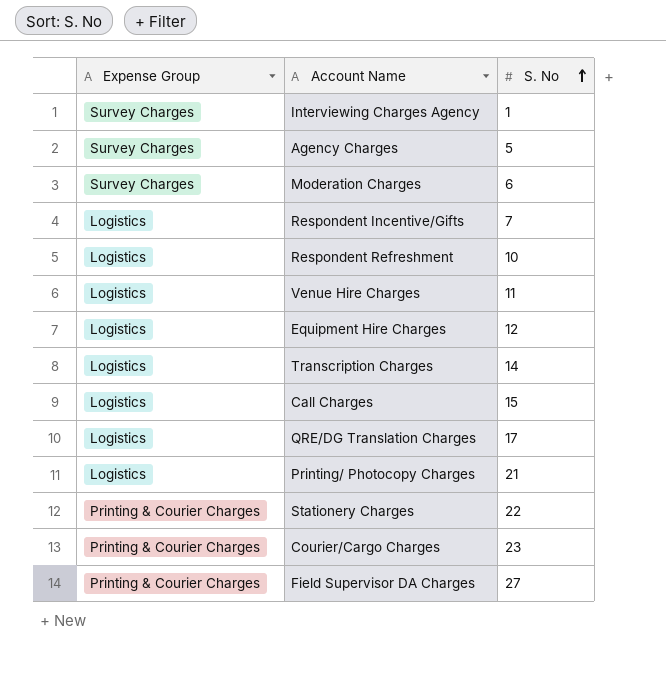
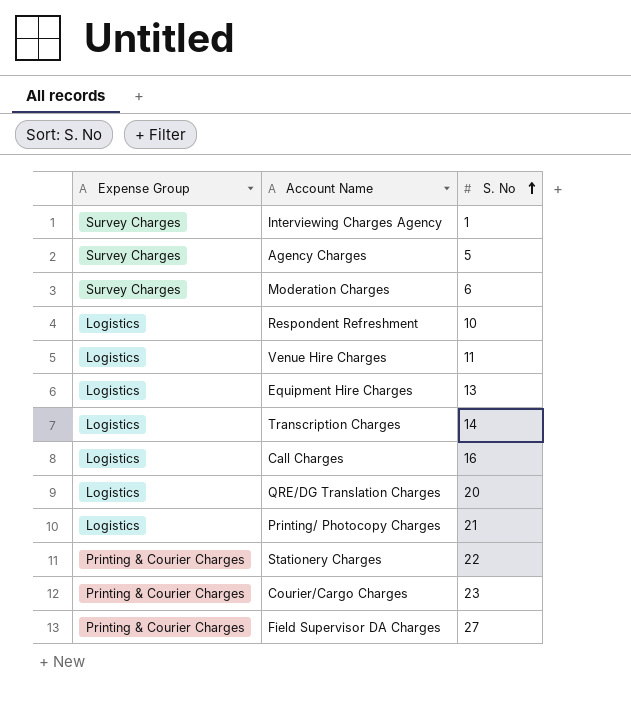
row Respondent Incentive/Gifts: Logistics | 7 -> none
Equipment Hire Charges | S. No: 12 -> 13
Call Charges | S. No: 15 -> 16
QRE/DG Translation Charges | S. No: 17 -> 20

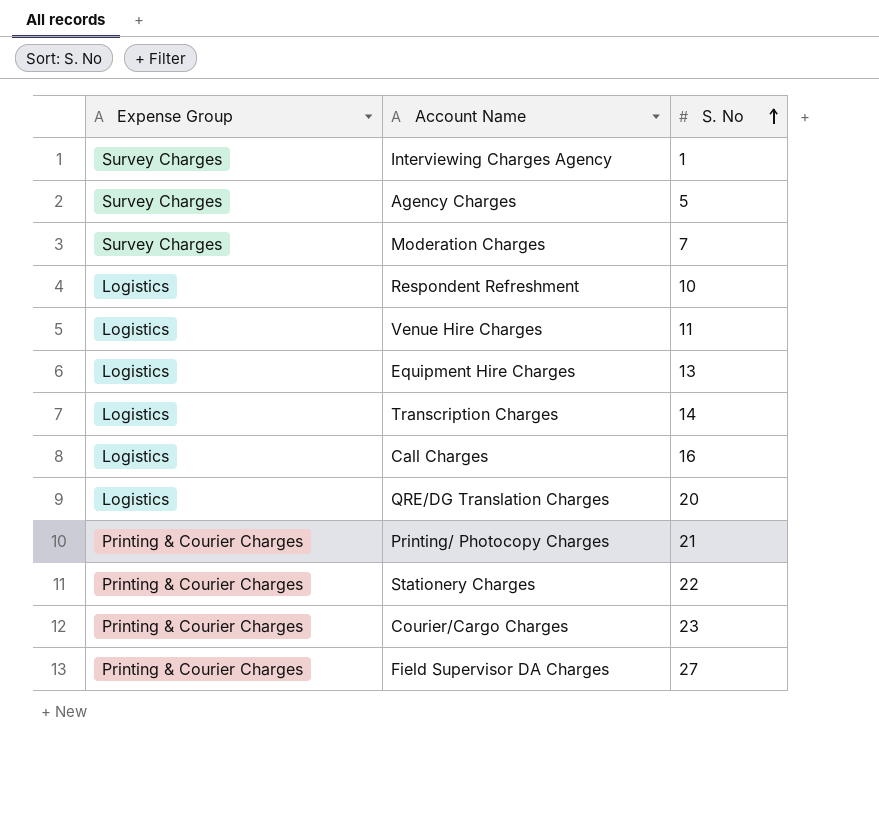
Moderation Charges | S. No: 6 -> 7
Printing/ Photocopy Charges | Expense Group: Logistics -> Printing & Courier Charges

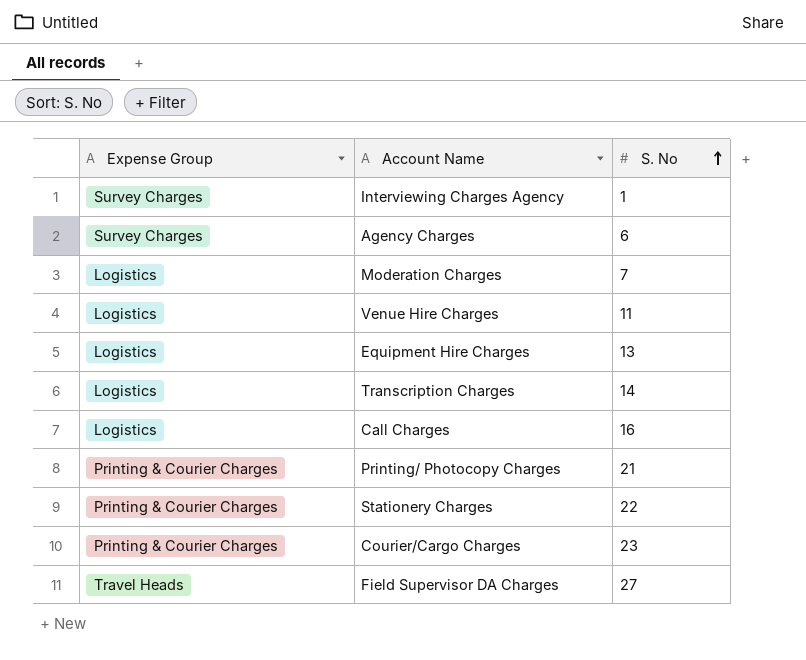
row Respondent Refreshment: Logistics | 10 -> none
row QRE/DG Translation Charges: Logistics | 20 -> none
Agency Charges | S. No: 5 -> 6
Moderation Charges | Expense Group: Survey Charges -> Logistics
Field Supervisor DA Charges | Expense Group: Printing & Courier Charges -> Travel Heads

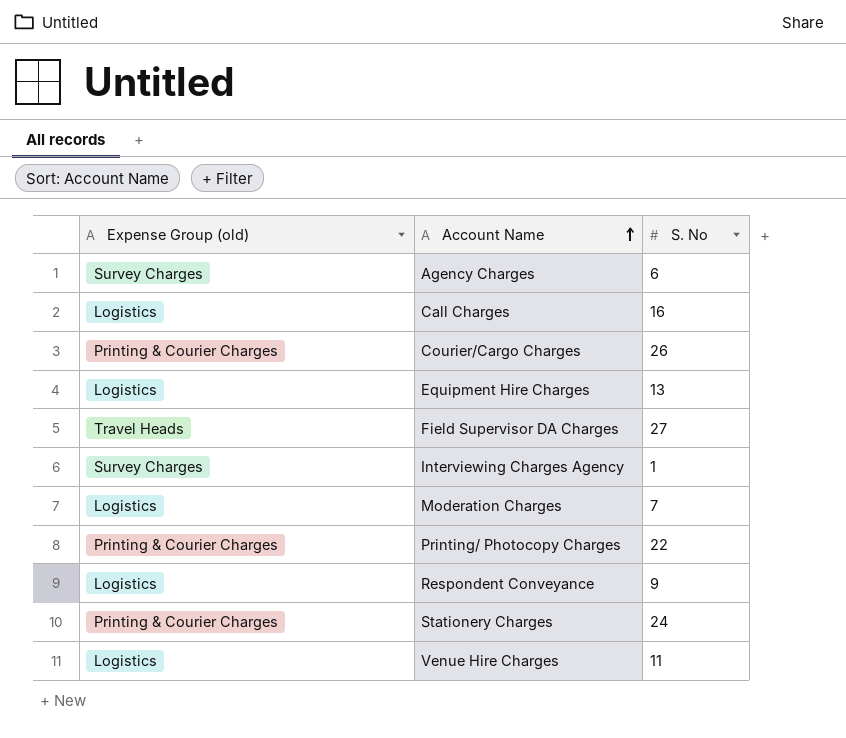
row order: S. No ascending -> Account Name ascending
column name: Expense Group -> Expense Group (old)
row Transcription Charges: Logistics | 14 -> none
Courier/Cargo Charges | S. No: 23 -> 26
Printing/ Photocopy Charges | S. No: 21 -> 22
row Respondent Conveyance: none -> Logistics | 9
Stationery Charges | S. No: 22 -> 24

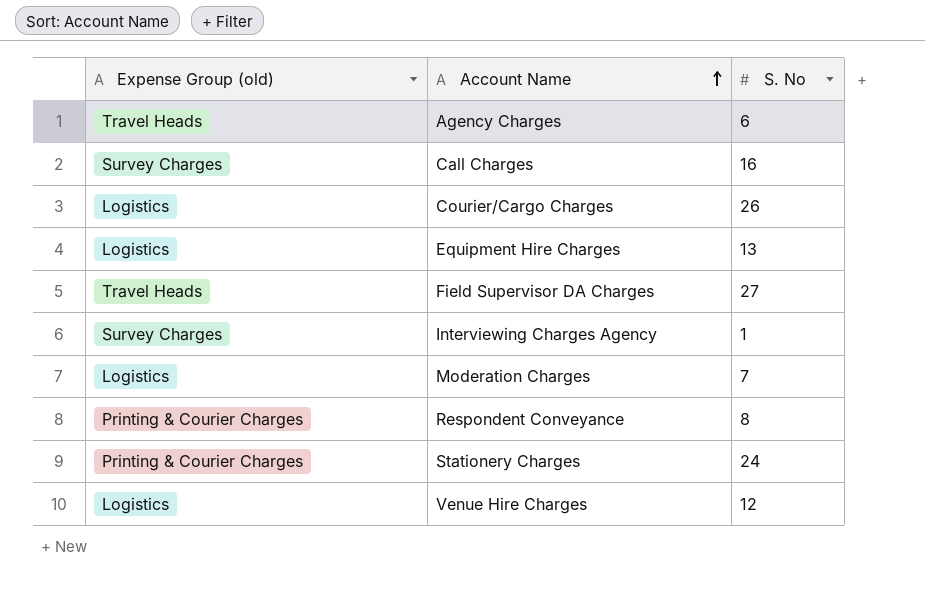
row Printing/ Photocopy Charges: Printing & Courier Charges | 22 -> none
Agency Charges | Expense Group (old): Survey Charges -> Travel Heads
Call Charges | Expense Group (old): Logistics -> Survey Charges
Courier/Cargo Charges | Expense Group (old): Printing & Courier Charges -> Logistics
Respondent Conveyance | Expense Group (old): Logistics -> Printing & Courier Charges
Respondent Conveyance | S. No: 9 -> 8
Venue Hire Charges | S. No: 11 -> 12

